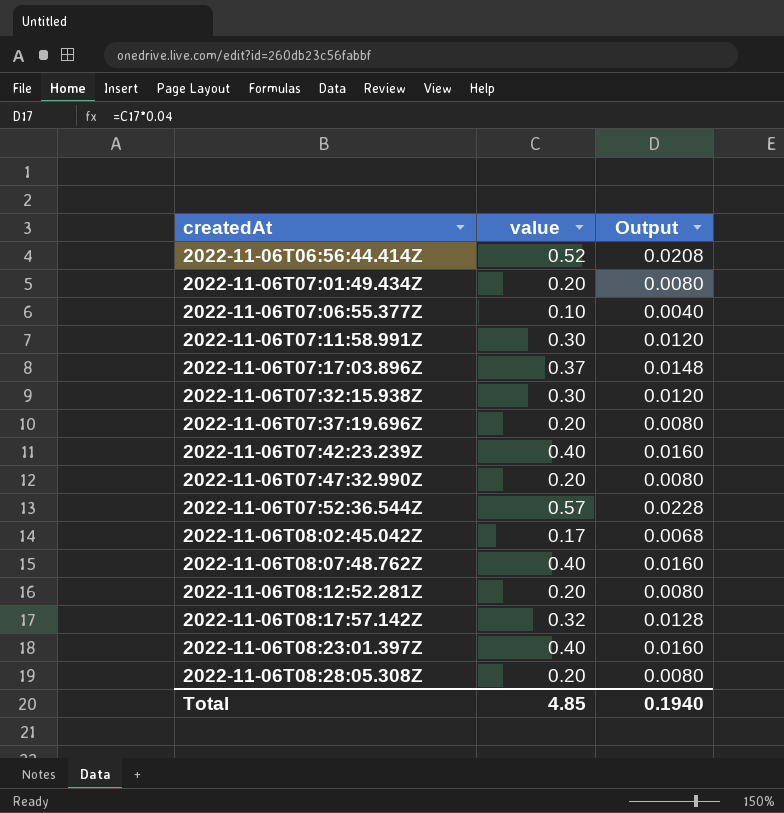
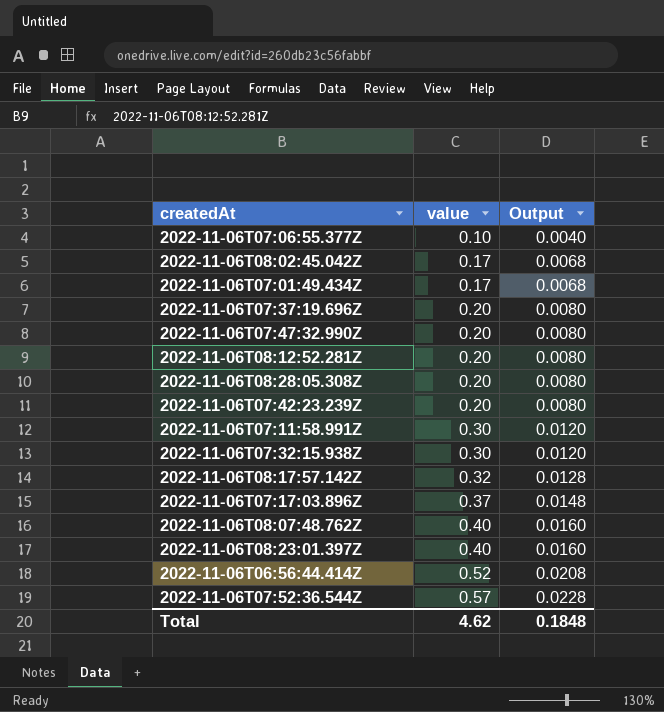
row order: createdAt ascending -> value ascending
2022-11-06T07:01:49.434Z | value: 0.20 -> 0.17
2022-11-06T07:01:49.434Z | Output: 0.0080 -> 0.0068
2022-11-06T07:42:23.239Z | value: 0.40 -> 0.20
2022-11-06T07:42:23.239Z | Output: 0.0160 -> 0.0080
Total | value: 4.85 -> 4.62
Total | Output: 0.1940 -> 0.1848

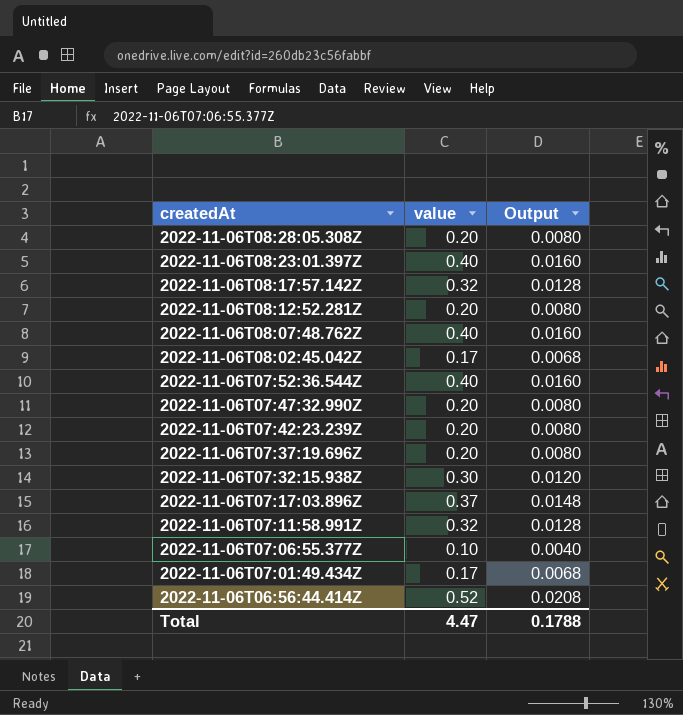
row order: value ascending -> createdAt descending
2022-11-06T07:52:36.544Z | value: 0.57 -> 0.40
2022-11-06T07:52:36.544Z | Output: 0.0228 -> 0.0160
2022-11-06T07:11:58.991Z | value: 0.30 -> 0.32
2022-11-06T07:11:58.991Z | Output: 0.0120 -> 0.0128
Total | value: 4.62 -> 4.47
Total | Output: 0.1848 -> 0.1788

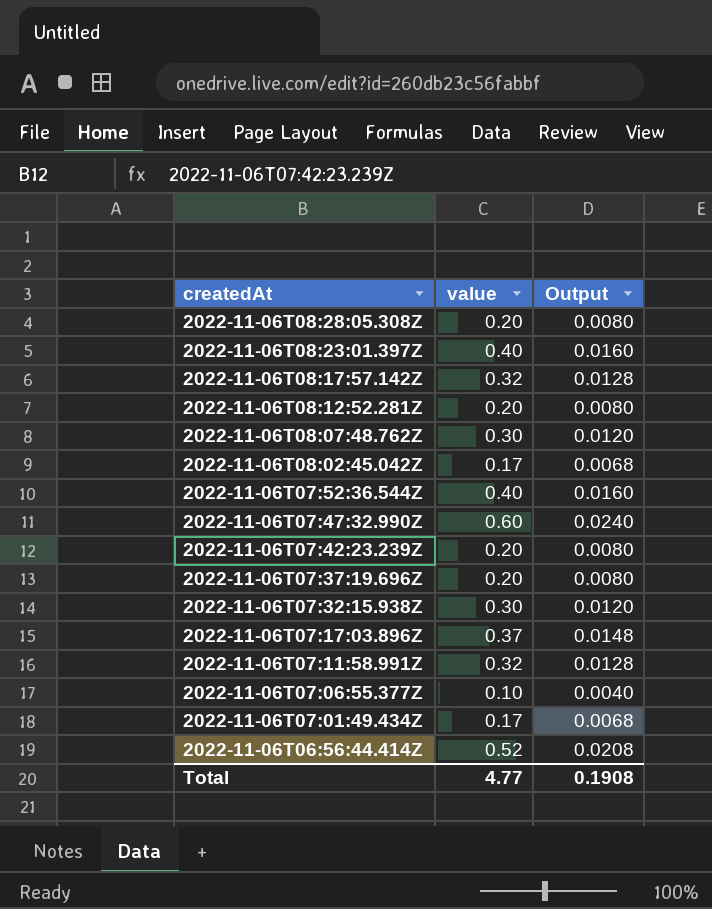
2022-11-06T08:07:48.762Z | value: 0.40 -> 0.30
2022-11-06T08:07:48.762Z | Output: 0.0160 -> 0.0120
2022-11-06T07:47:32.990Z | value: 0.20 -> 0.60
2022-11-06T07:47:32.990Z | Output: 0.0080 -> 0.0240
Total | value: 4.47 -> 4.77
Total | Output: 0.1788 -> 0.1908

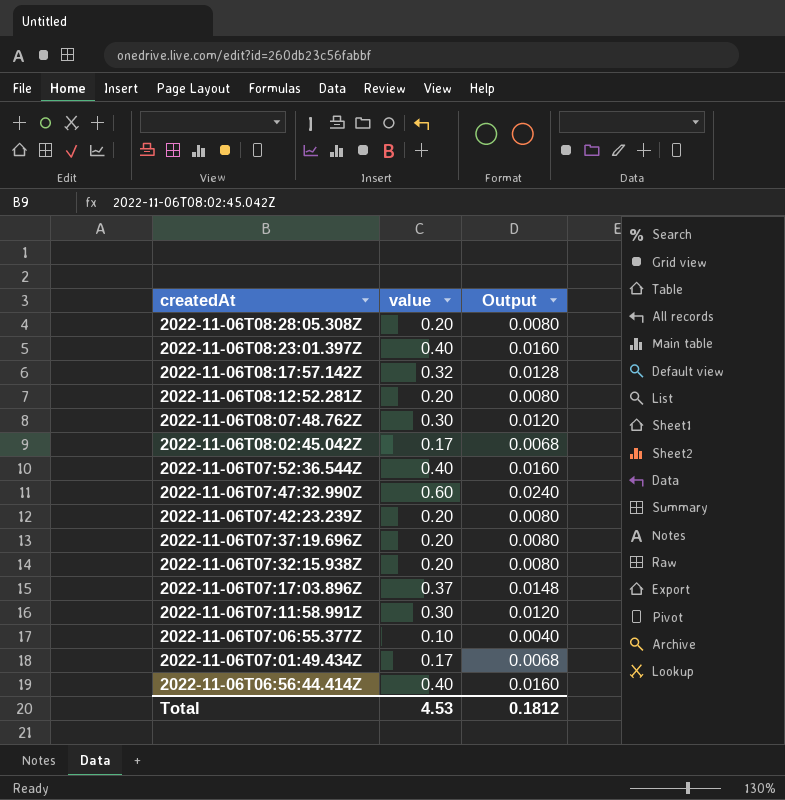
2022-11-06T07:32:15.938Z | value: 0.30 -> 0.20
2022-11-06T07:32:15.938Z | Output: 0.0120 -> 0.0080
2022-11-06T07:11:58.991Z | value: 0.32 -> 0.30
2022-11-06T07:11:58.991Z | Output: 0.0128 -> 0.0120
2022-11-06T06:56:44.414Z | value: 0.52 -> 0.40
2022-11-06T06:56:44.414Z | Output: 0.0208 -> 0.0160
Total | value: 4.77 -> 4.53
Total | Output: 0.1908 -> 0.1812

